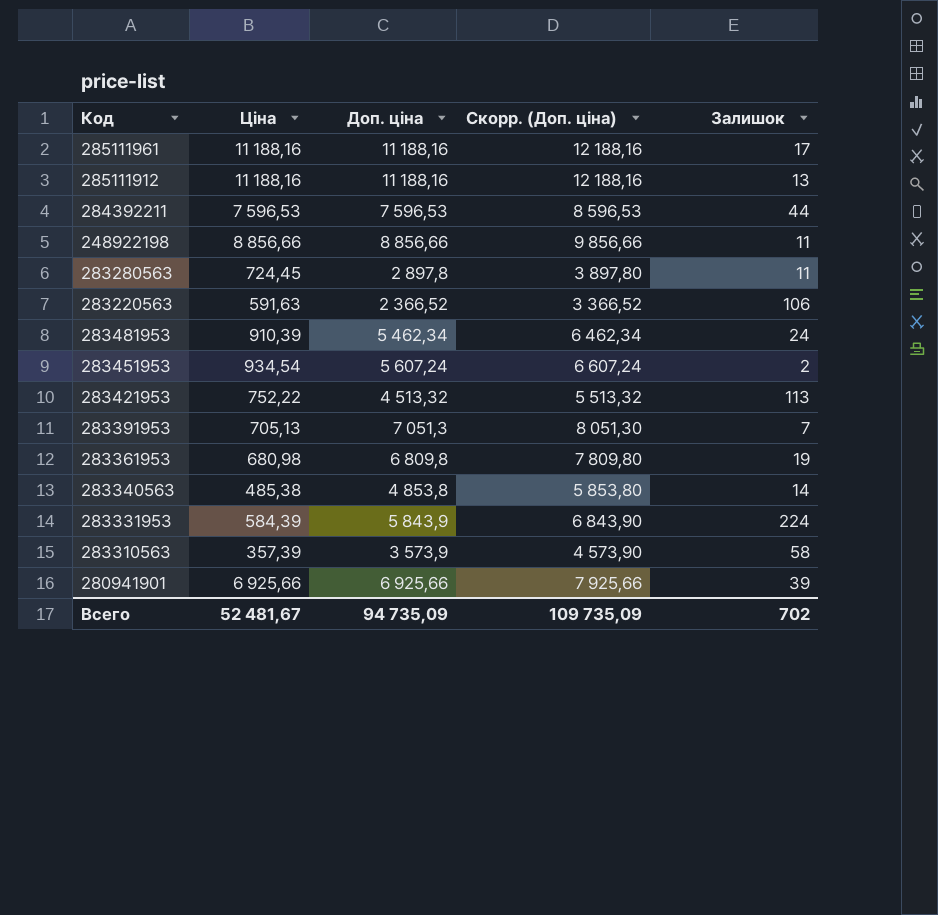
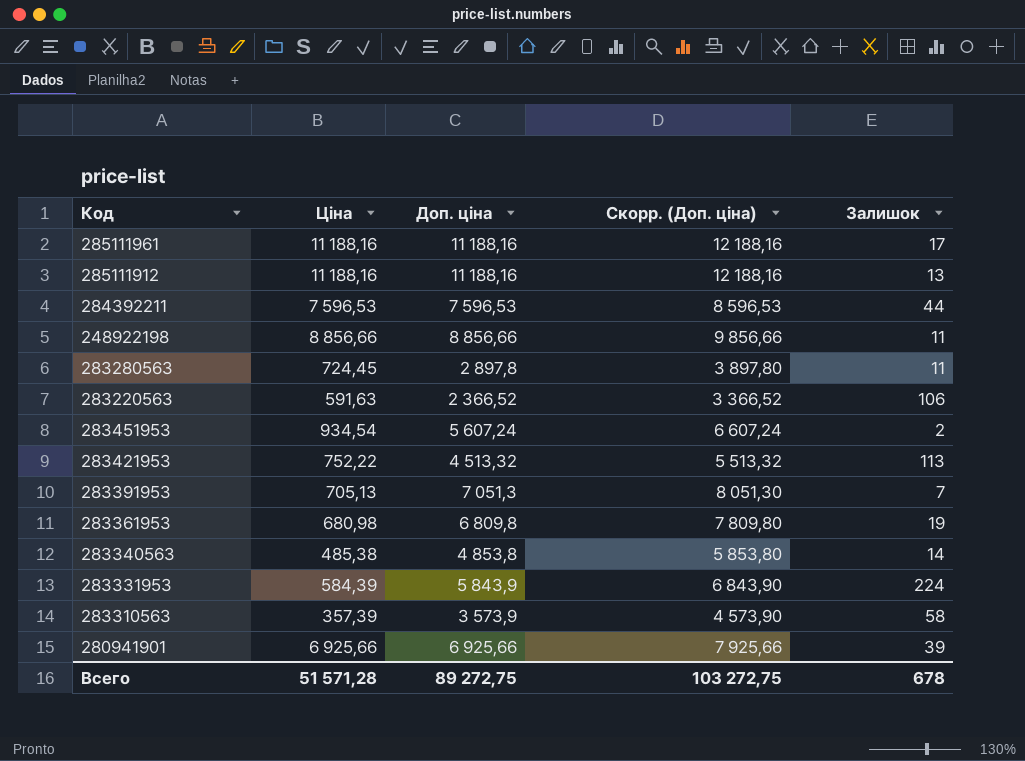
row 283481953: 910,39 | 5 462,34 | 6 462,34 | 24 -> none
Всего | Ціна: 52 481,67 -> 51 571,28
Всего | Доп. ціна: 94 735,09 -> 89 272,75
Всего | Скорр. (Доп. ціна): 109 735,09 -> 103 272,75
Всего | Залишок: 702 -> 678

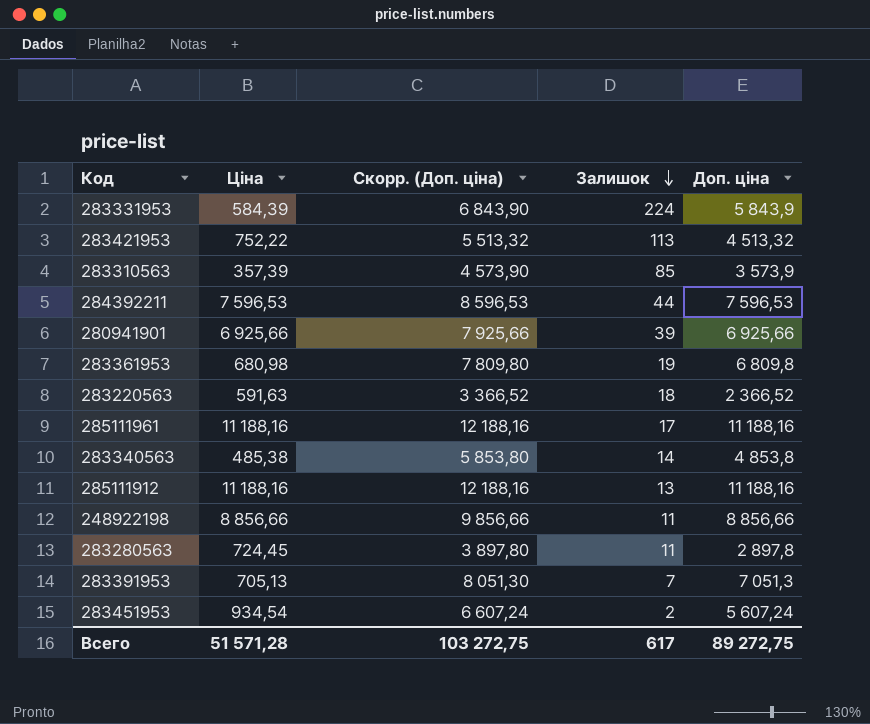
row order: none -> Залишок descending
column Доп. ціна | position: 3 -> 5
283310563 | Залишок: 58 -> 85
283220563 | Залишок: 106 -> 18
Всего | Залишок: 678 -> 617

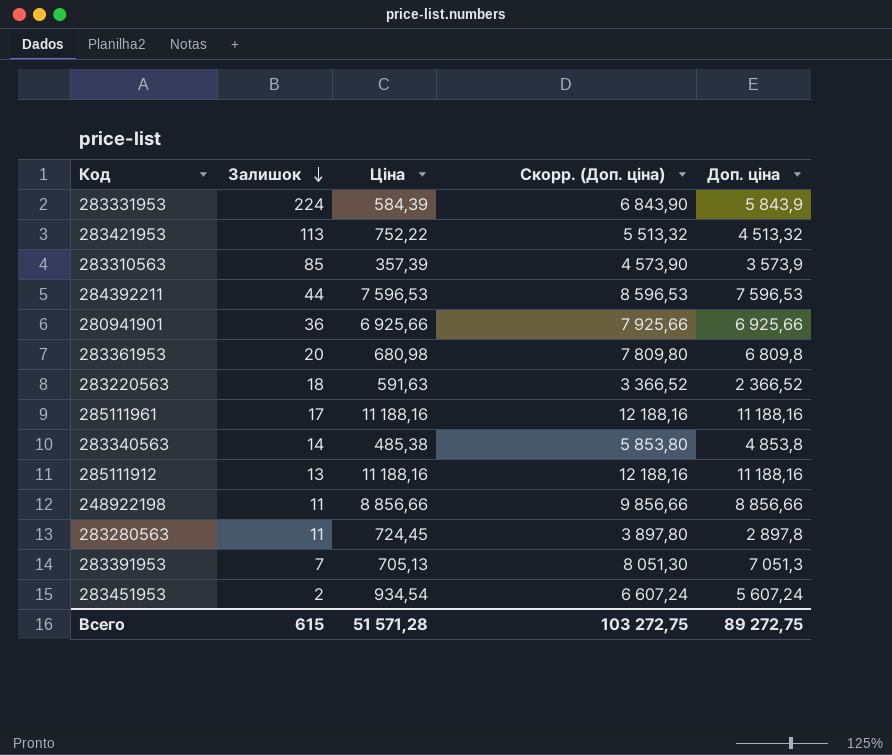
column Залишок | position: 4 -> 2
280941901 | Залишок: 39 -> 36
283361953 | Залишок: 19 -> 20
Всего | Залишок: 617 -> 615

